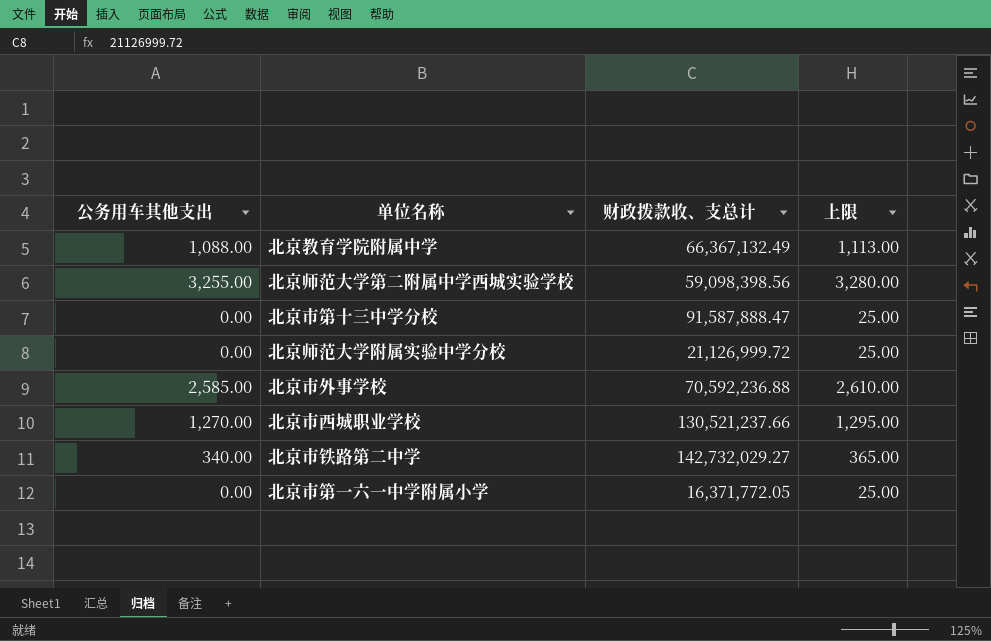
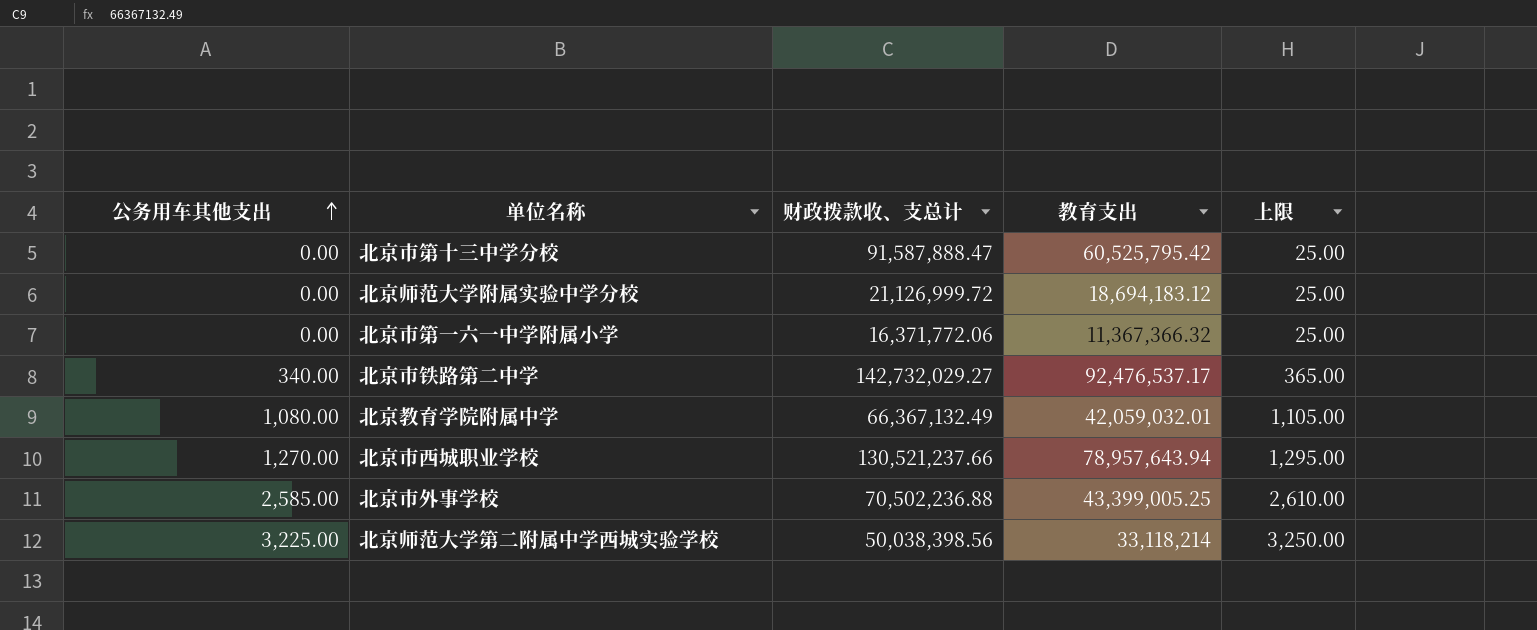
row order: none -> 公务用车其他支出 ascending
column 教育支出 | position: none -> 4
北京市第一六一中学附属小学 | 财政拨款收、支总计: 16,371,772.05 -> 16,371,772.06
北京教育学院附属中学 | 公务用车其他支出: 1,088.00 -> 1,080.00
北京教育学院附属中学 | 上限: 1,113.00 -> 1,105.00
北京市外事学校 | 财政拨款收、支总计: 70,592,236.88 -> 70,502,236.88
北京师范大学第二附属中学西城实验学校 | 公务用车其他支出: 3,255.00 -> 3,225.00
北京师范大学第二附属中学西城实验学校 | 财政拨款收、支总计: 59,098,398.56 -> 50,038,398.56
北京师范大学第二附属中学西城实验学校 | 上限: 3,280.00 -> 3,250.00

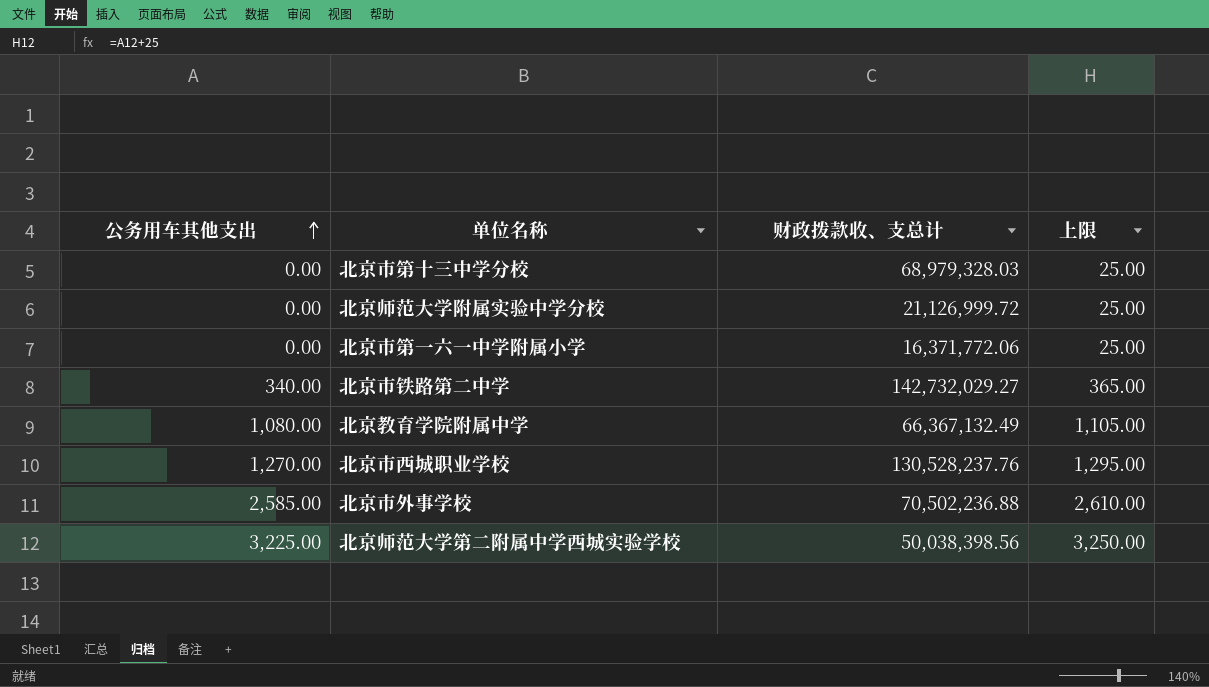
column 教育支出 | position: 4 -> none
北京市第十三中学分校 | 财政拨款收、支总计: 91,587,888.47 -> 68,979,328.03
北京市西城职业学校 | 财政拨款收、支总计: 130,521,237.66 -> 130,528,237.76

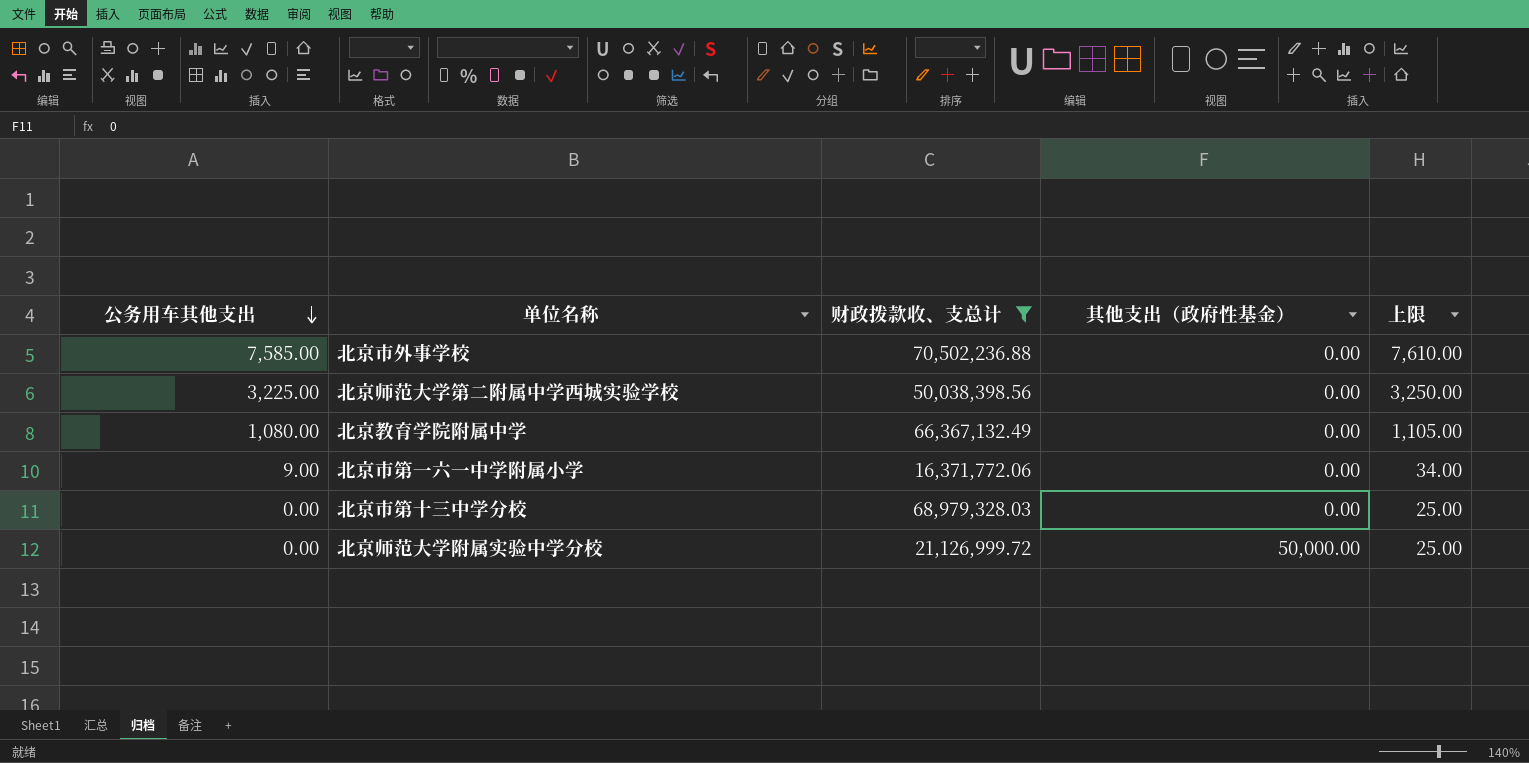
filter: none -> 财政拨款收、支总计 <= 70,502,236.88
row order: 公务用车其他支出 ascending -> 公务用车其他支出 descending
column 其他支出（政府性基金） | position: none -> 4
北京市外事学校 | 公务用车其他支出: 2,585.00 -> 7,585.00
北京市外事学校 | 上限: 2,610.00 -> 7,610.00
北京市第一六一中学附属小学 | 公务用车其他支出: 0.00 -> 9.00
北京市第一六一中学附属小学 | 上限: 25.00 -> 34.00

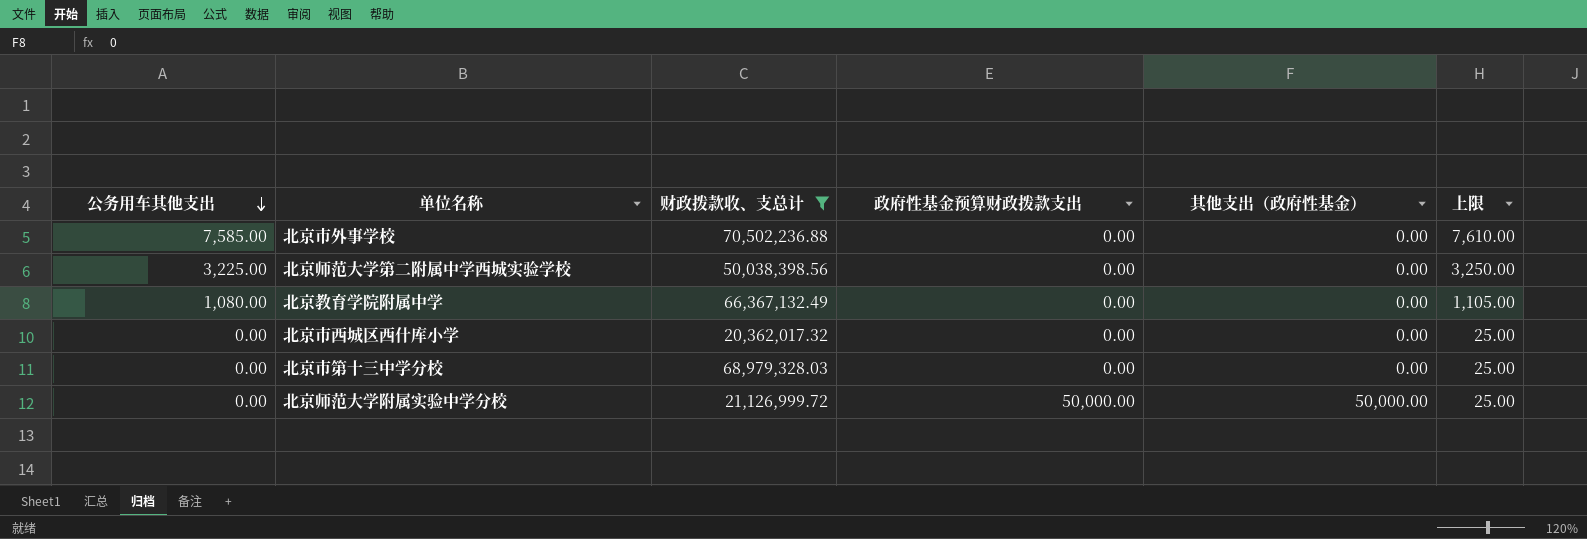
column 政府性基金预算财政拨款支出 | position: none -> 4
row 北京市第一六一中学附属小学: 9.00 | 16,371,772.06 | 0.00 | 34.00 -> none
row 北京市西城区西什库小学: none -> 0.00 | 20,362,017.32 | 0.00 | 0.00 | 25.00

